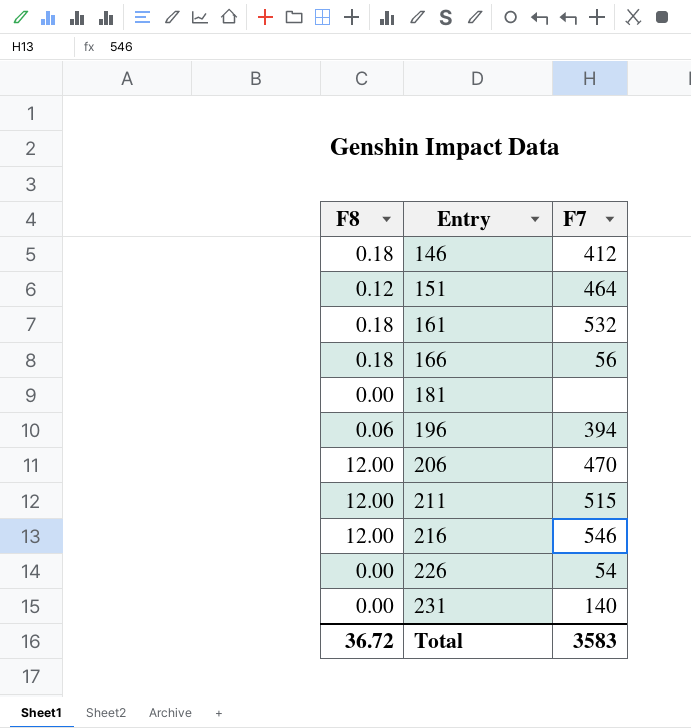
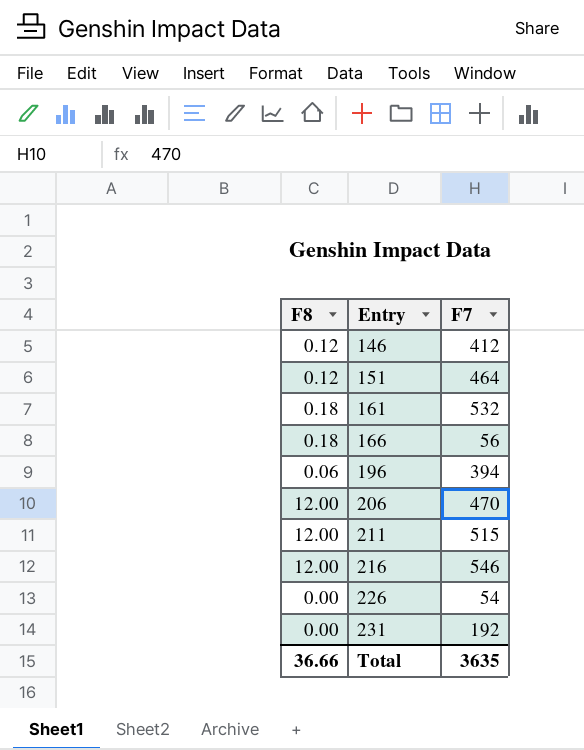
row 181: 0.00 | none -> none
146 | F8: 0.18 -> 0.12
231 | F7: 140 -> 192
Total | F8: 36.72 -> 36.66
Total | F7: 3583 -> 3635

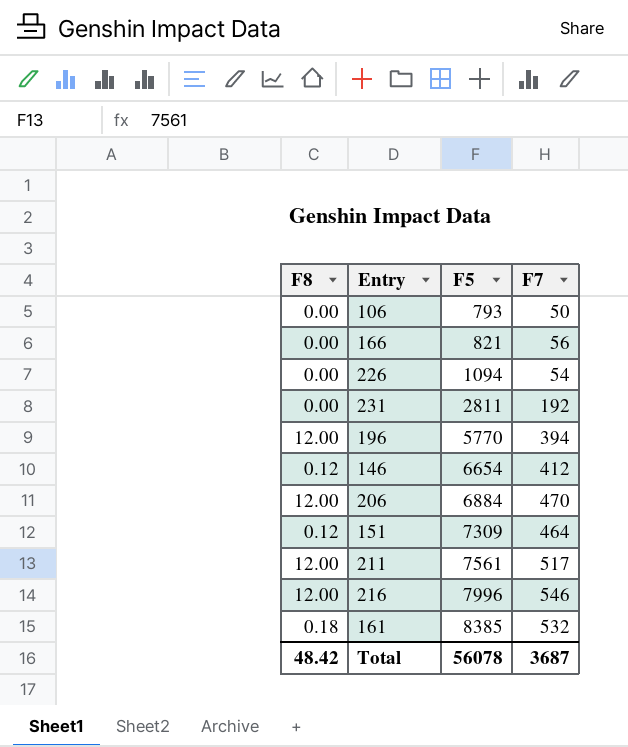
row order: Entry ascending -> F5 ascending
column F5 | position: none -> 3
row 106: none -> 0.00 | 793 | 50
166 | F8: 0.18 -> 0.00
196 | F8: 0.06 -> 12.00
211 | F7: 515 -> 517
Total | F8: 36.66 -> 48.42
Total | F7: 3635 -> 3687

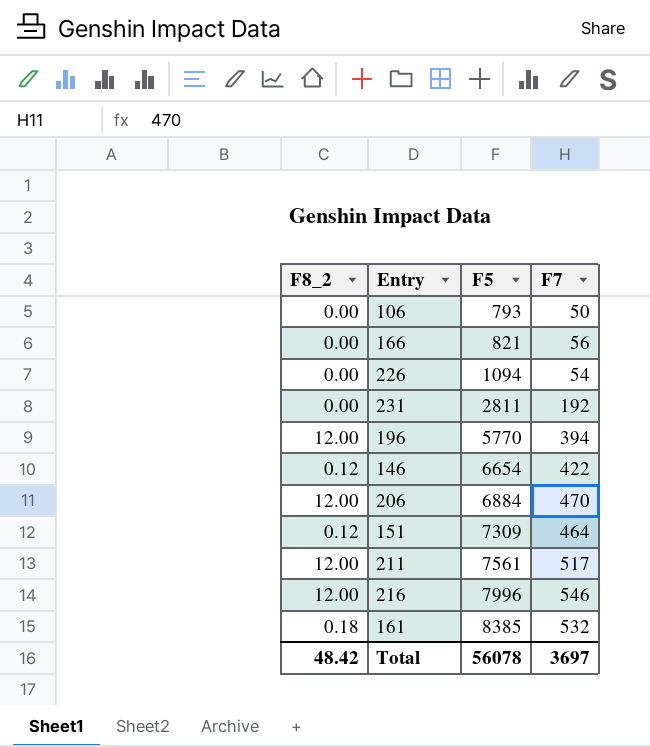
column name: F8 -> F8_2
146 | F7: 412 -> 422
Total | F7: 3687 -> 3697

